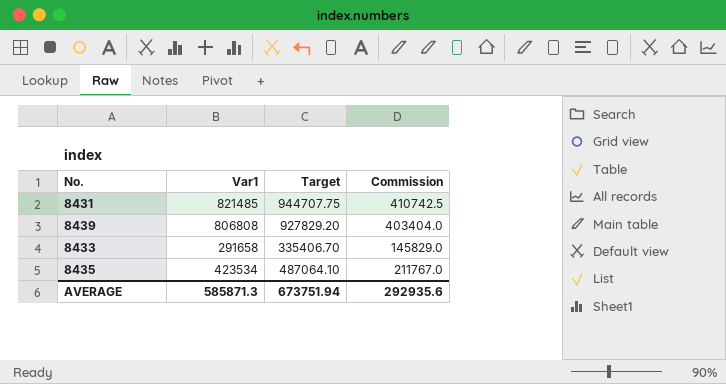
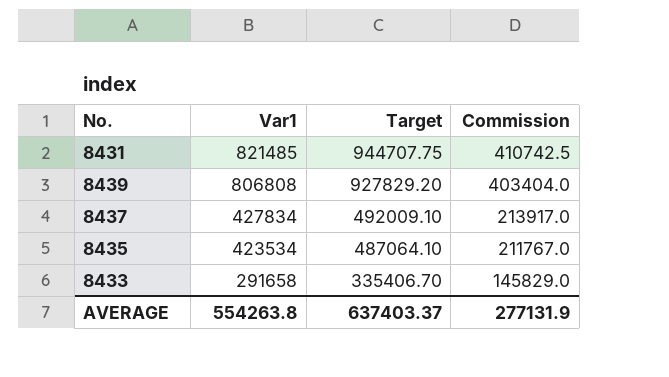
row order: none -> Var1 descending
row 8437: none -> 427834 | 492009.10 | 213917.0
AVERAGE | Var1: 585871.3 -> 554263.8
AVERAGE | Target: 673751.94 -> 637403.37
AVERAGE | Commission: 292935.6 -> 277131.9

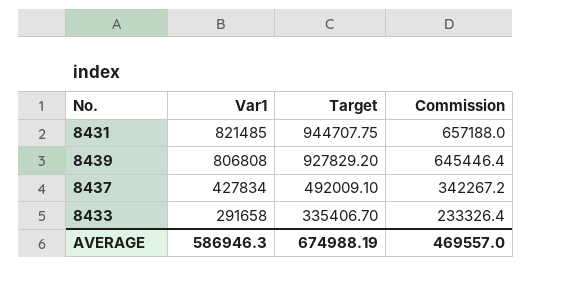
column Commission | formula: [Var1] * 0.5 -> [Var1] * 0.8
row 8435: 423534 | 487064.10 | 211767.0 -> none
AVERAGE | Var1: 554263.8 -> 586946.3
AVERAGE | Target: 637403.37 -> 674988.19
AVERAGE | Commission: 277131.9 -> 469557.0

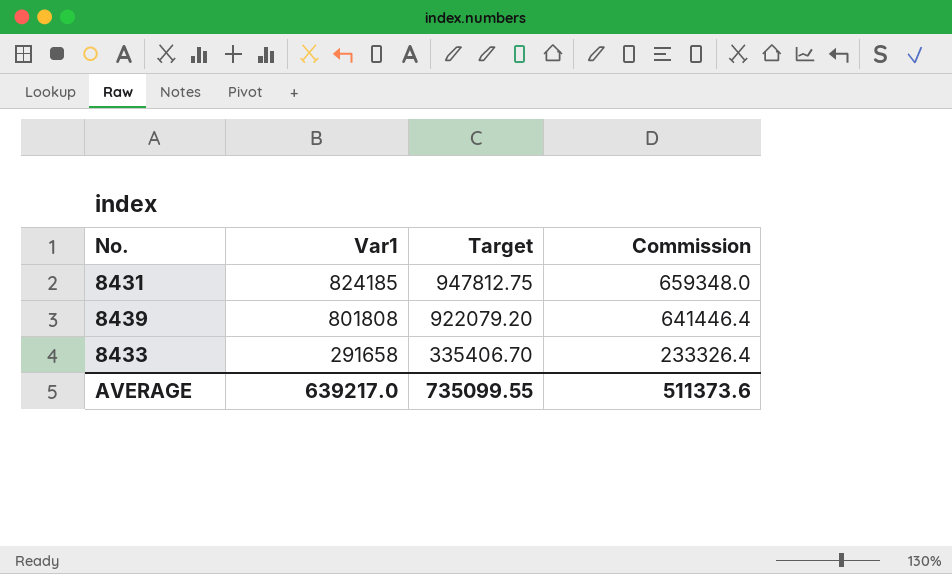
row 8437: 427834 | 492009.10 | 342267.2 -> none
8431 | Var1: 821485 -> 824185
8431 | Target: 944707.75 -> 947812.75
8431 | Commission: 657188.0 -> 659348.0
8439 | Var1: 806808 -> 801808
8439 | Target: 927829.20 -> 922079.20
8439 | Commission: 645446.4 -> 641446.4
AVERAGE | Var1: 586946.3 -> 639217.0
AVERAGE | Target: 674988.19 -> 735099.55
AVERAGE | Commission: 469557.0 -> 511373.6

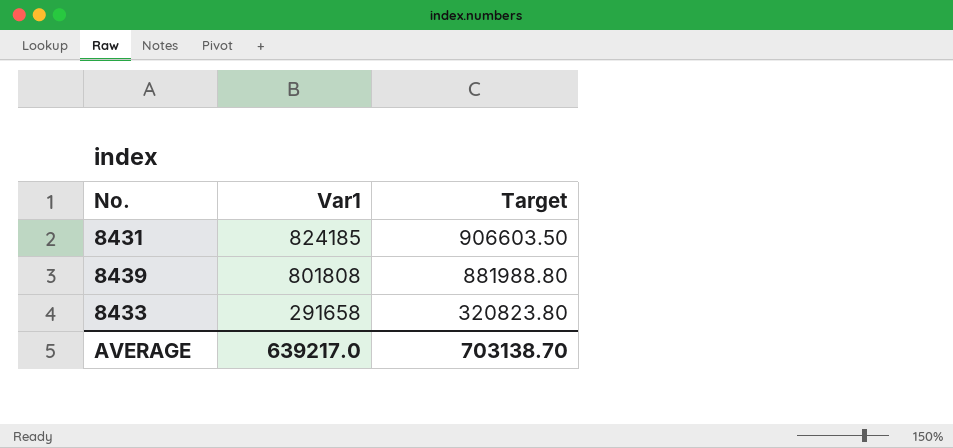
column Commission | formula: [Var1] * 0.8 -> none
column Target | formula: [Var1] * 1.15 -> [Var1] * 1.1
AVERAGE | Target: 735099.55 -> 703138.70

